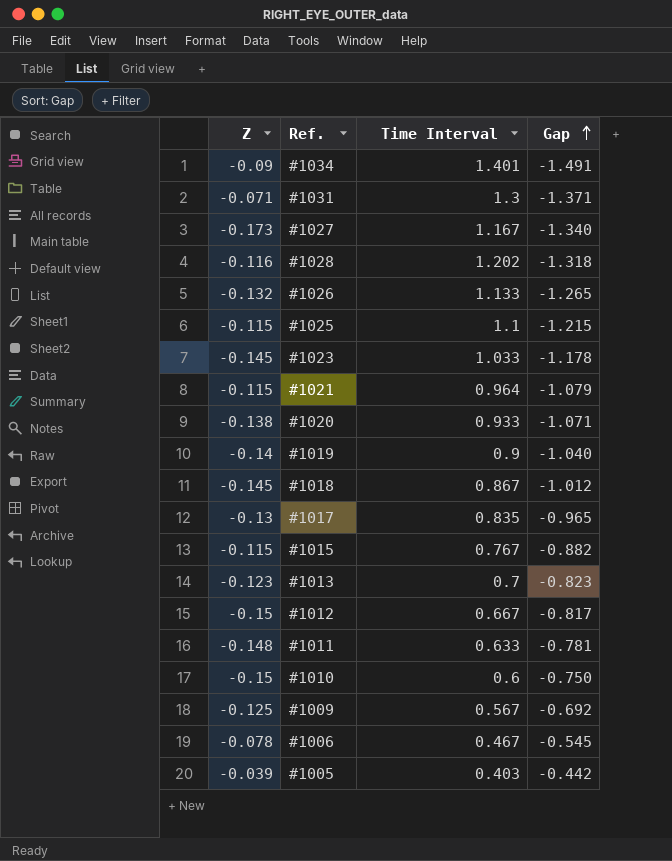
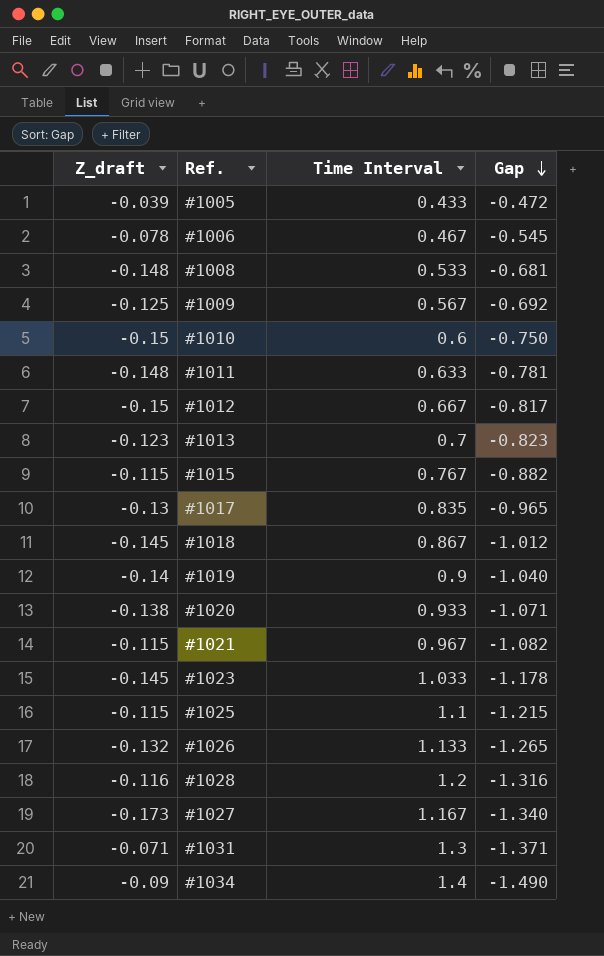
row order: Gap ascending -> Gap descending
column name: Z -> Z_draft
#1005 | Time Interval: 0.403 -> 0.433
#1005 | Gap: -0.442 -> -0.472
row #1008: none -> -0.148 | 0.533 | -0.681
#1021 | Time Interval: 0.964 -> 0.967
#1021 | Gap: -1.079 -> -1.082
#1028 | Time Interval: 1.202 -> 1.2
#1028 | Gap: -1.318 -> -1.316
#1034 | Time Interval: 1.401 -> 1.4
#1034 | Gap: -1.491 -> -1.490

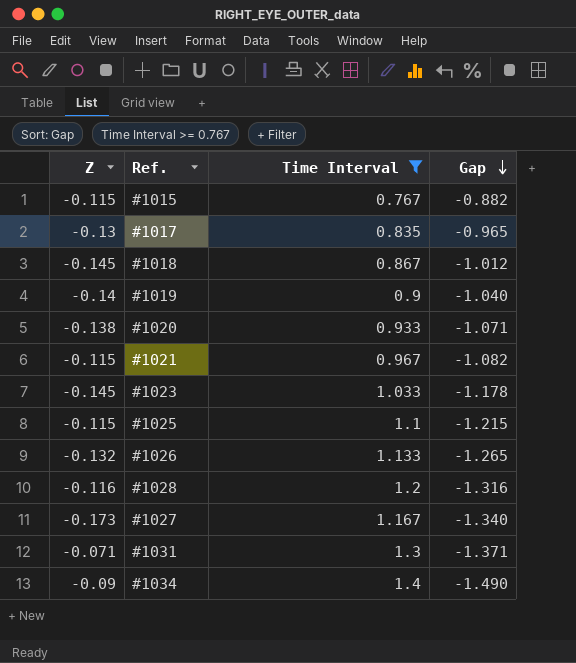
filter: none -> Time Interval >= 0.767
column name: Z_draft -> Z

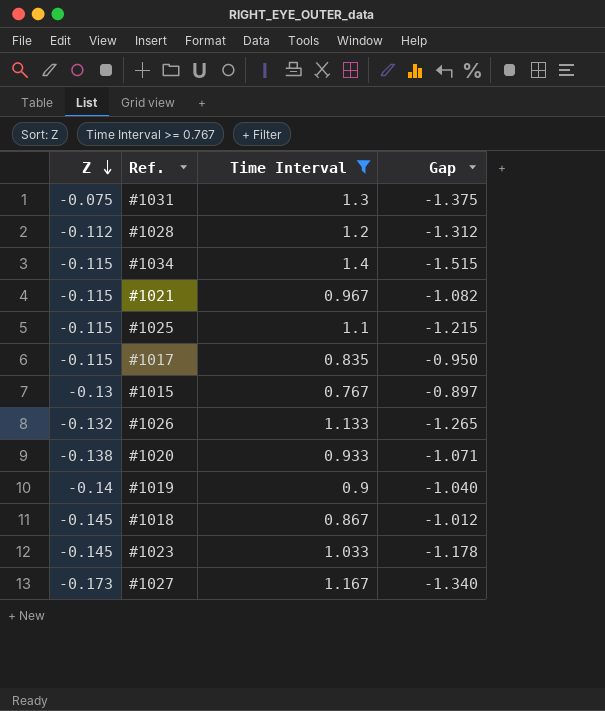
row order: Gap descending -> Z descending
#1031 | Z: -0.071 -> -0.075
#1031 | Gap: -1.371 -> -1.375
#1028 | Z: -0.116 -> -0.112
#1028 | Gap: -1.316 -> -1.312
#1034 | Z: -0.09 -> -0.115
#1034 | Gap: -1.490 -> -1.515
#1017 | Z: -0.13 -> -0.115
#1017 | Gap: -0.965 -> -0.950
#1015 | Z: -0.115 -> -0.13
#1015 | Gap: -0.882 -> -0.897

